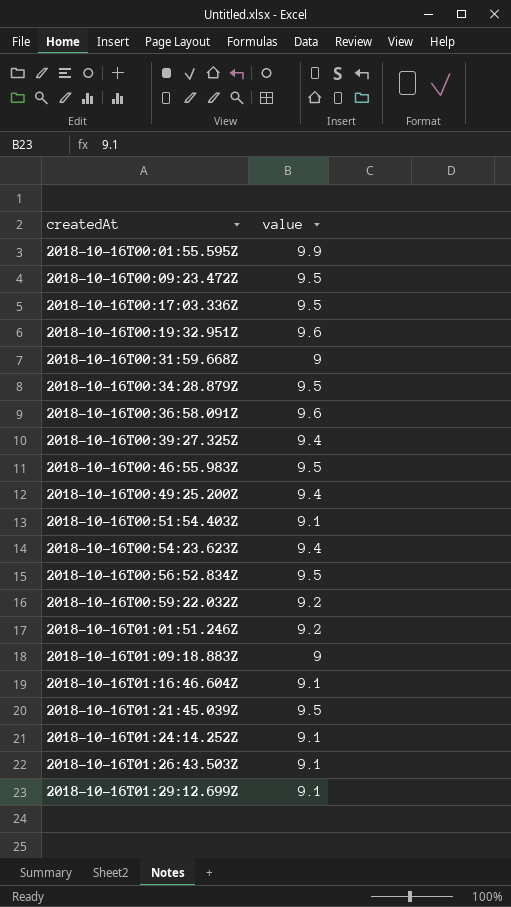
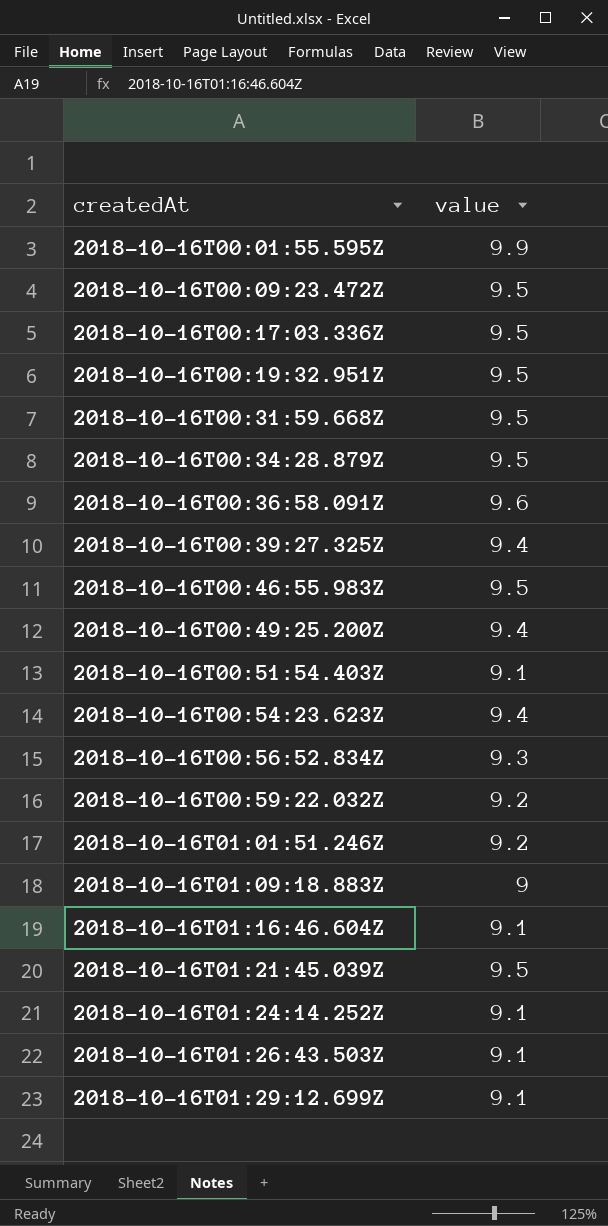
2018-10-16T00:19:32.951Z | value: 9.6 -> 9.5
2018-10-16T00:31:59.668Z | value: 9 -> 9.5
2018-10-16T00:56:52.834Z | value: 9.5 -> 9.3

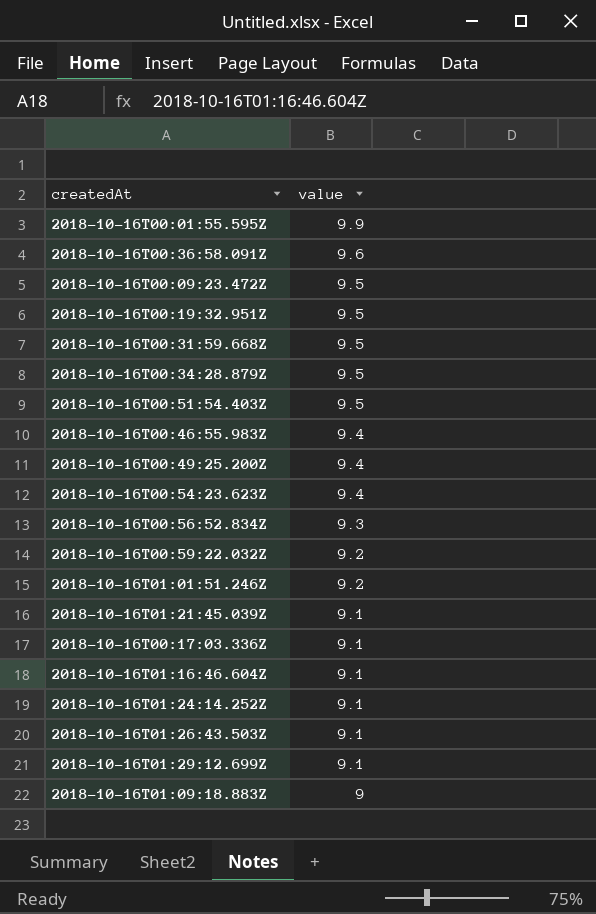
row order: createdAt ascending -> value descending
row 2018-10-16T00:39:27.325Z: 9.4 -> none
2018-10-16T00:51:54.403Z | value: 9.1 -> 9.5
2018-10-16T00:46:55.983Z | value: 9.5 -> 9.4
2018-10-16T01:21:45.039Z | value: 9.5 -> 9.1
2018-10-16T00:17:03.336Z | value: 9.5 -> 9.1

